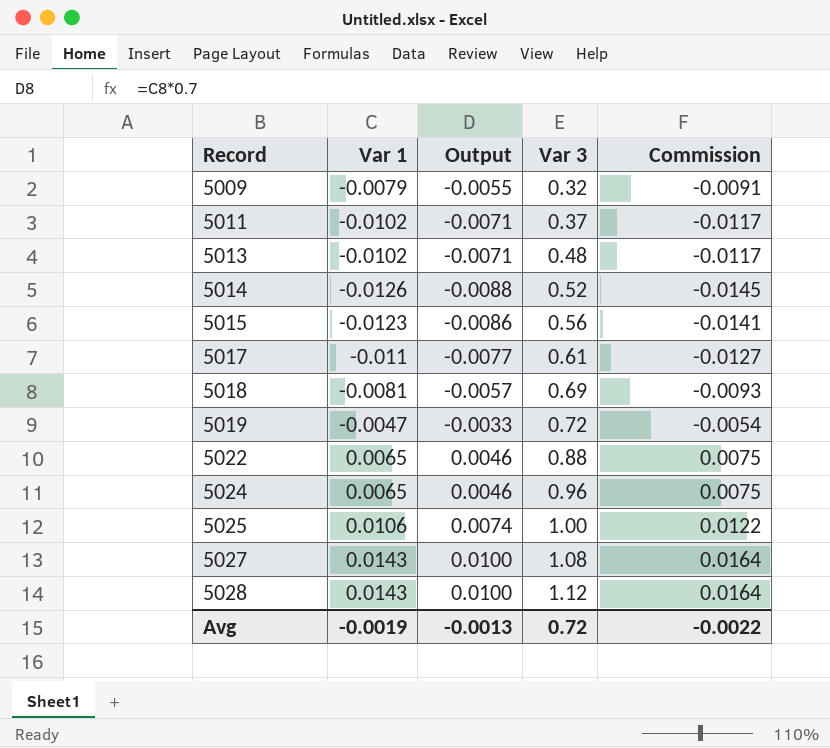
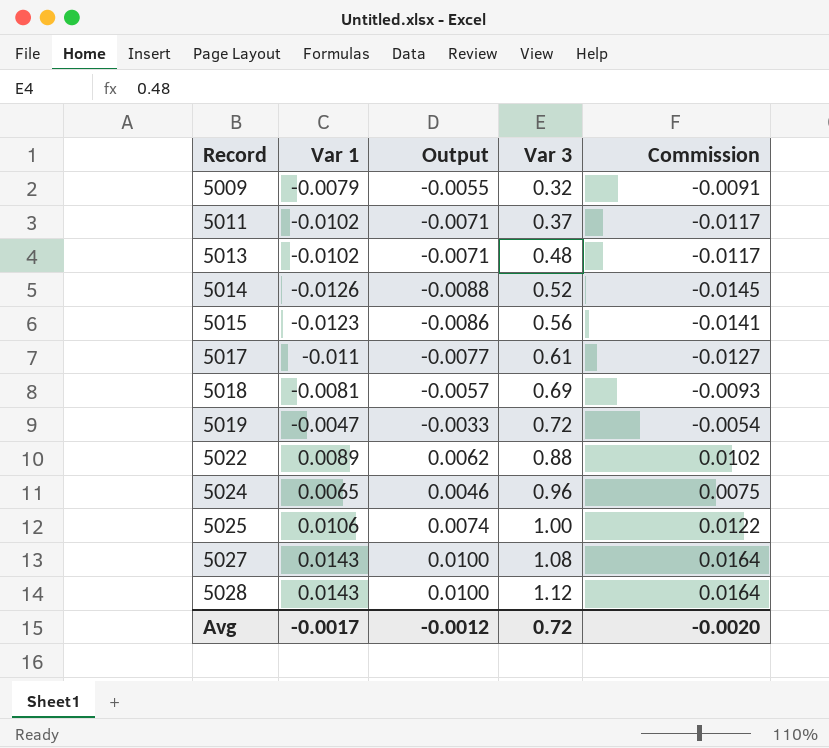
5022 | Var 1: 0.0065 -> 0.0089
5022 | Output: 0.0046 -> 0.0062
5022 | Commission: 0.0075 -> 0.0102
Avg | Var 1: -0.0019 -> -0.0017
Avg | Output: -0.0013 -> -0.0012
Avg | Commission: -0.0022 -> -0.0020

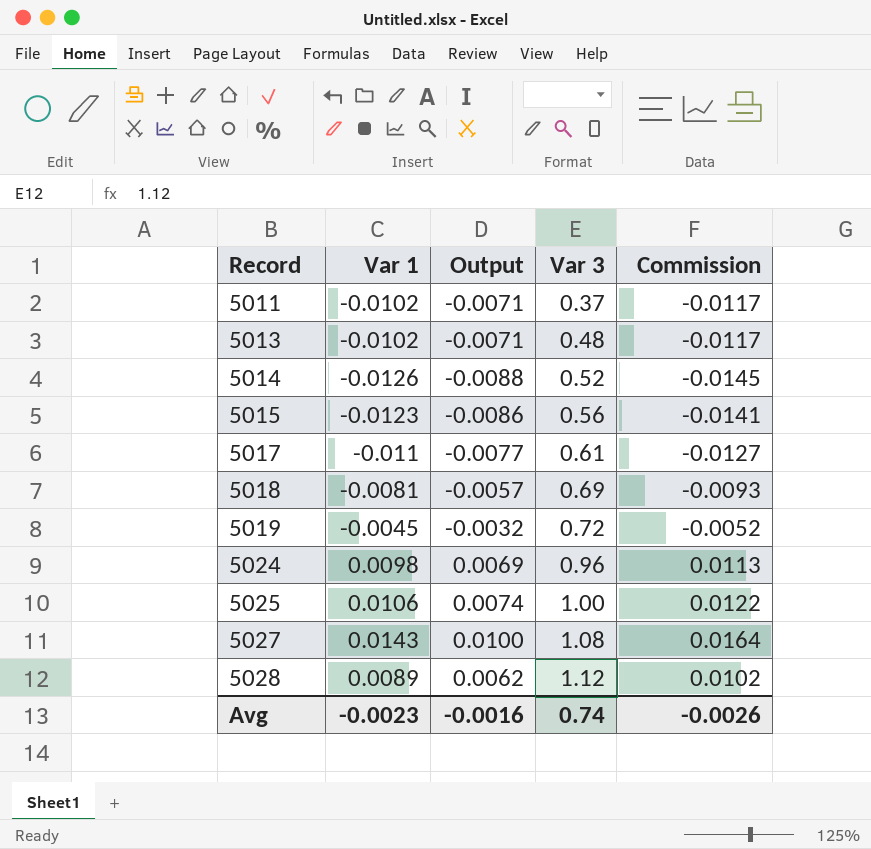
row 5009: -0.0079 | -0.0055 | 0.32 | -0.0091 -> none
row 5022: 0.0089 | 0.0062 | 0.88 | 0.0102 -> none
5019 | Var 1: -0.0047 -> -0.0045
5019 | Output: -0.0033 -> -0.0032
5019 | Commission: -0.0054 -> -0.0052
5024 | Var 1: 0.0065 -> 0.0098
5024 | Output: 0.0046 -> 0.0069
5024 | Commission: 0.0075 -> 0.0113
5028 | Var 1: 0.0143 -> 0.0089
5028 | Output: 0.0100 -> 0.0062
5028 | Commission: 0.0164 -> 0.0102
Avg | Var 1: -0.0017 -> -0.0023
Avg | Output: -0.0012 -> -0.0016
Avg | Var 3: 0.72 -> 0.74
Avg | Commission: -0.0020 -> -0.0026

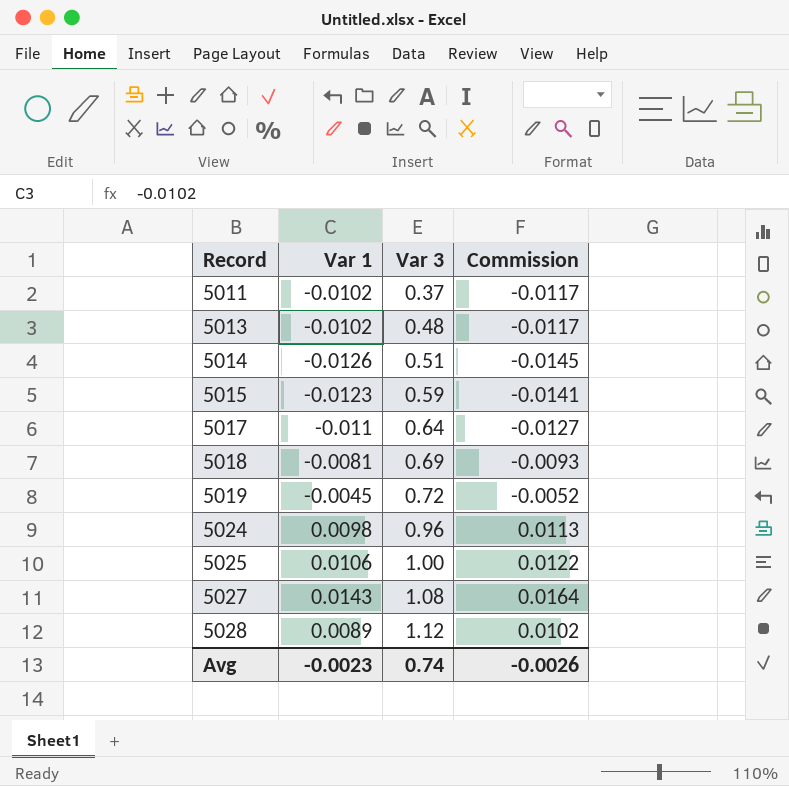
column Output | formula: [Var 1] * 0.7 -> none
5014 | Var 3: 0.52 -> 0.51
5015 | Var 3: 0.56 -> 0.59
5017 | Var 3: 0.61 -> 0.64

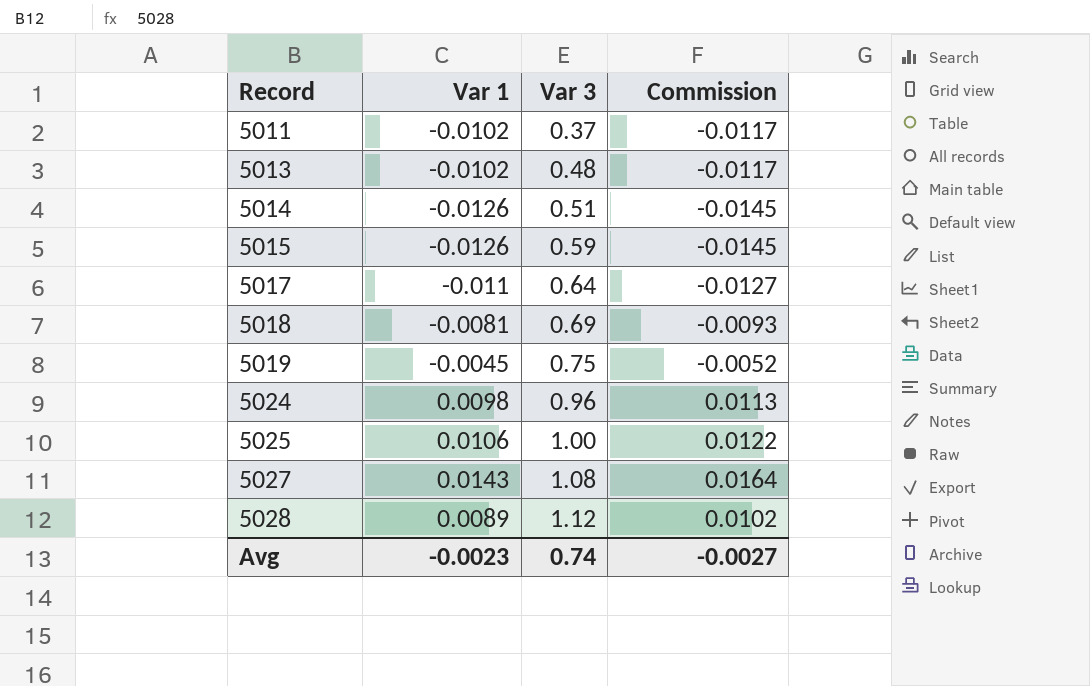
5015 | Var 1: -0.0123 -> -0.0126
5015 | Commission: -0.0141 -> -0.0145
5019 | Var 3: 0.72 -> 0.75
Avg | Commission: -0.0026 -> -0.0027

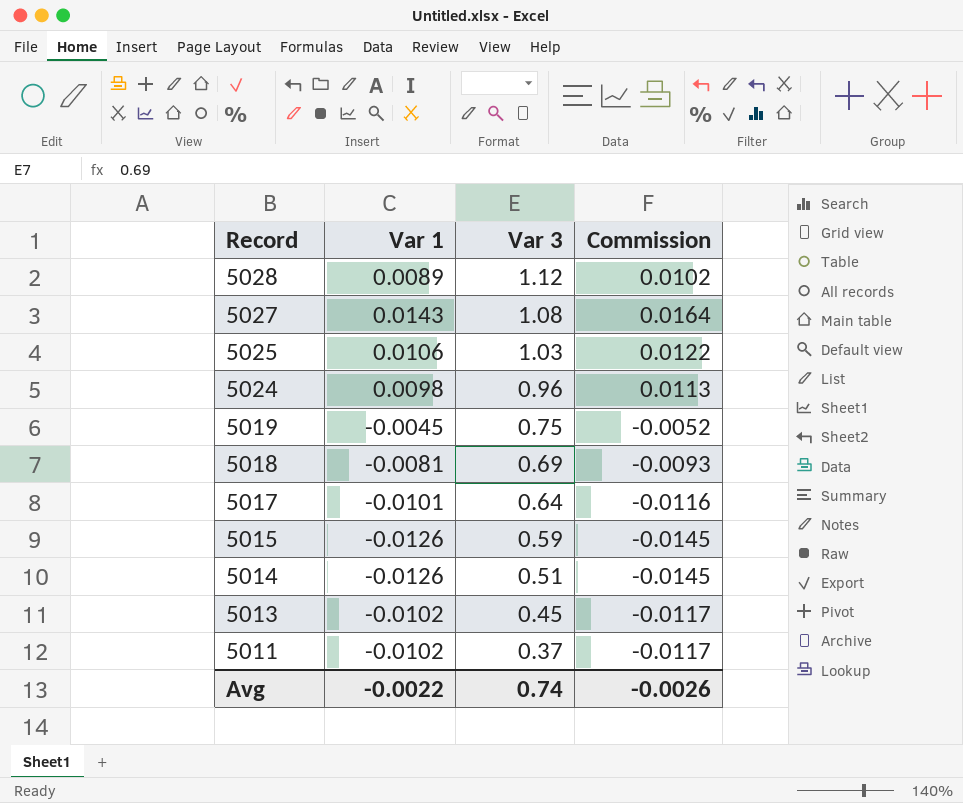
row order: Record ascending -> Record descending
5025 | Var 3: 1.00 -> 1.03
5017 | Var 1: -0.011 -> -0.0101
5017 | Commission: -0.0127 -> -0.0116
5013 | Var 3: 0.48 -> 0.45
Avg | Var 1: -0.0023 -> -0.0022
Avg | Commission: -0.0027 -> -0.0026

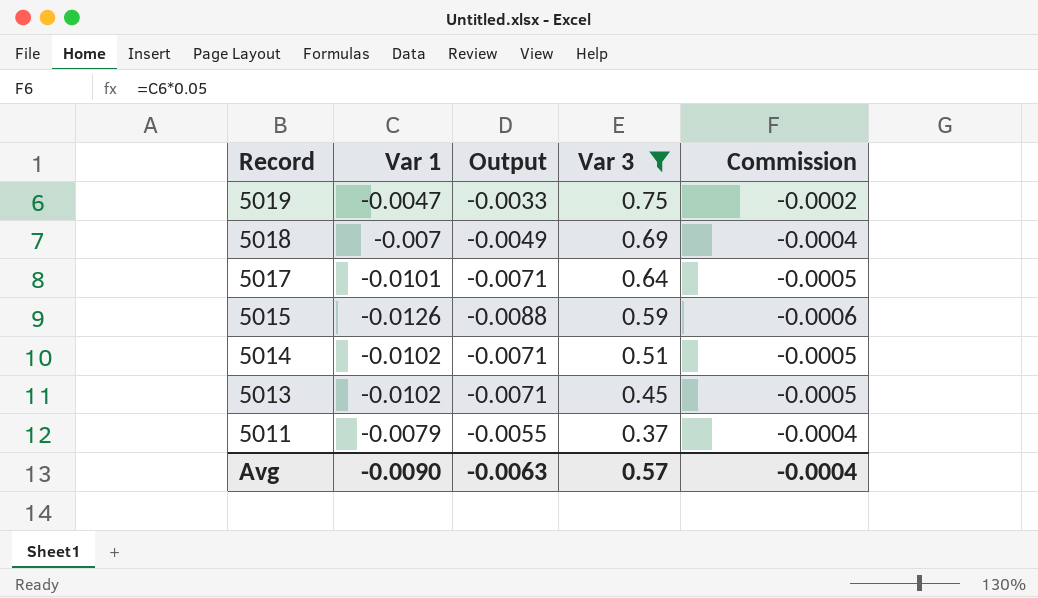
filter: none -> Var 3 <= 0.75
column Output | formula: none -> [Var 1] * 0.7
column Commission | formula: [Var 1] * 1.15 -> [Var 1] * 0.05
5019 | Var 1: -0.0045 -> -0.0047
5018 | Var 1: -0.0081 -> -0.007
5014 | Var 1: -0.0126 -> -0.0102
5011 | Var 1: -0.0102 -> -0.0079
Avg | Var 1: -0.0022 -> -0.0090
Avg | Var 3: 0.74 -> 0.57
Avg | Commission: -0.0026 -> -0.0004

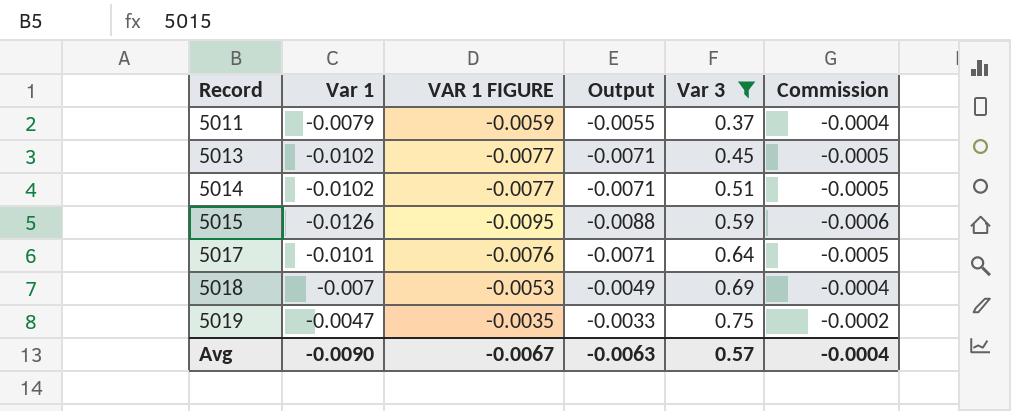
row order: Record descending -> Record ascending
column VAR 1 FIGURE | formula: none -> [Var 1] * 0.75

